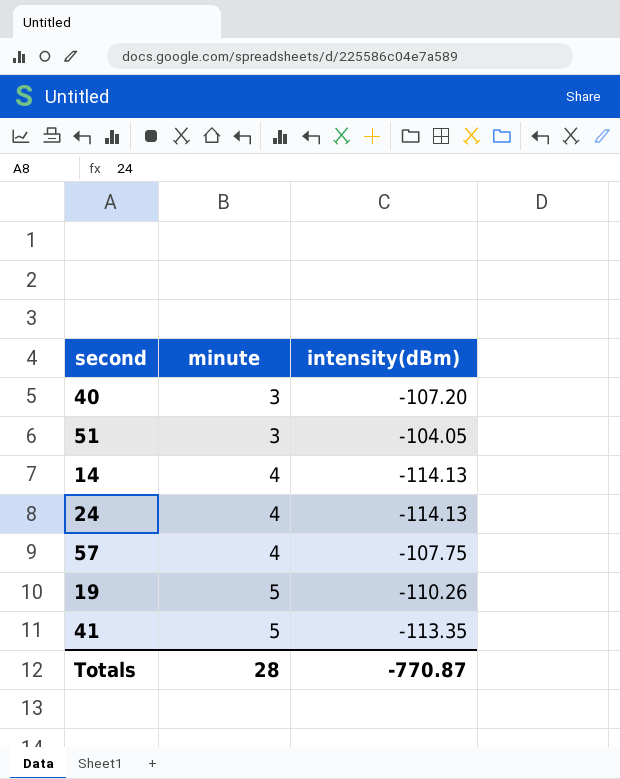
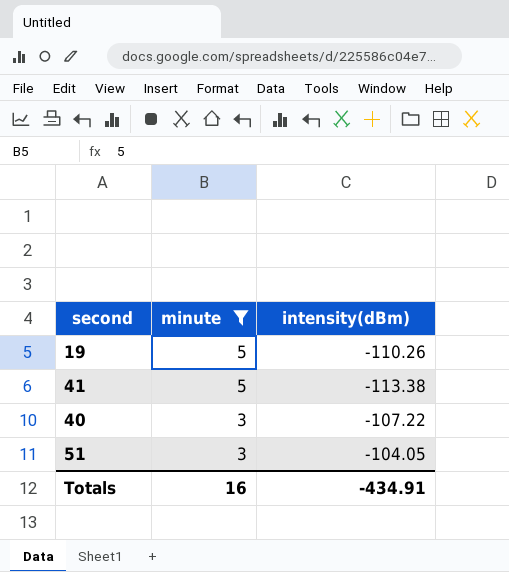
filter: none -> minute != 4
row order: minute ascending -> minute descending
41 | intensity(dBm): -113.35 -> -113.38
40 | intensity(dBm): -107.20 -> -107.22
Totals | minute: 28 -> 16
Totals | intensity(dBm): -770.87 -> -434.91

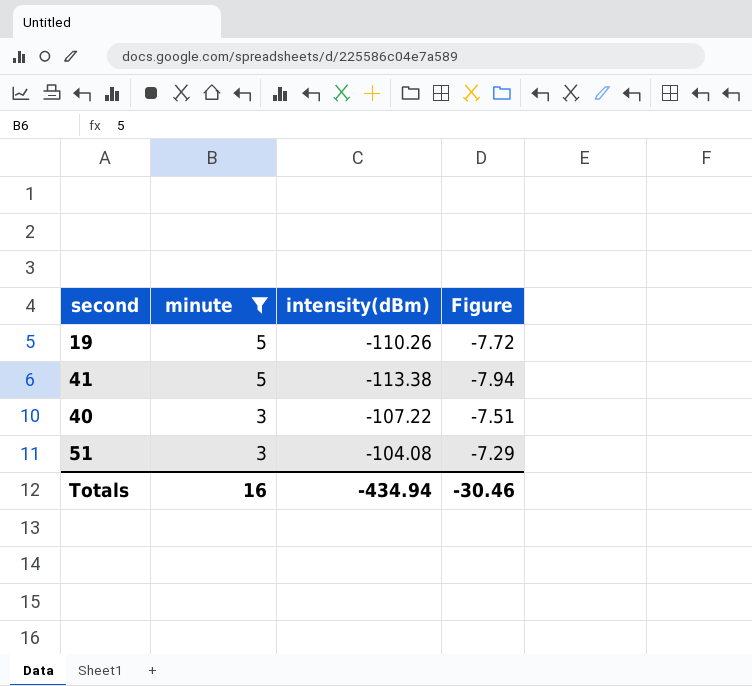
column Figure | formula: none -> [intensity(dBm)] * 0.07
51 | intensity(dBm): -104.05 -> -104.08
Totals | intensity(dBm): -434.91 -> -434.94

